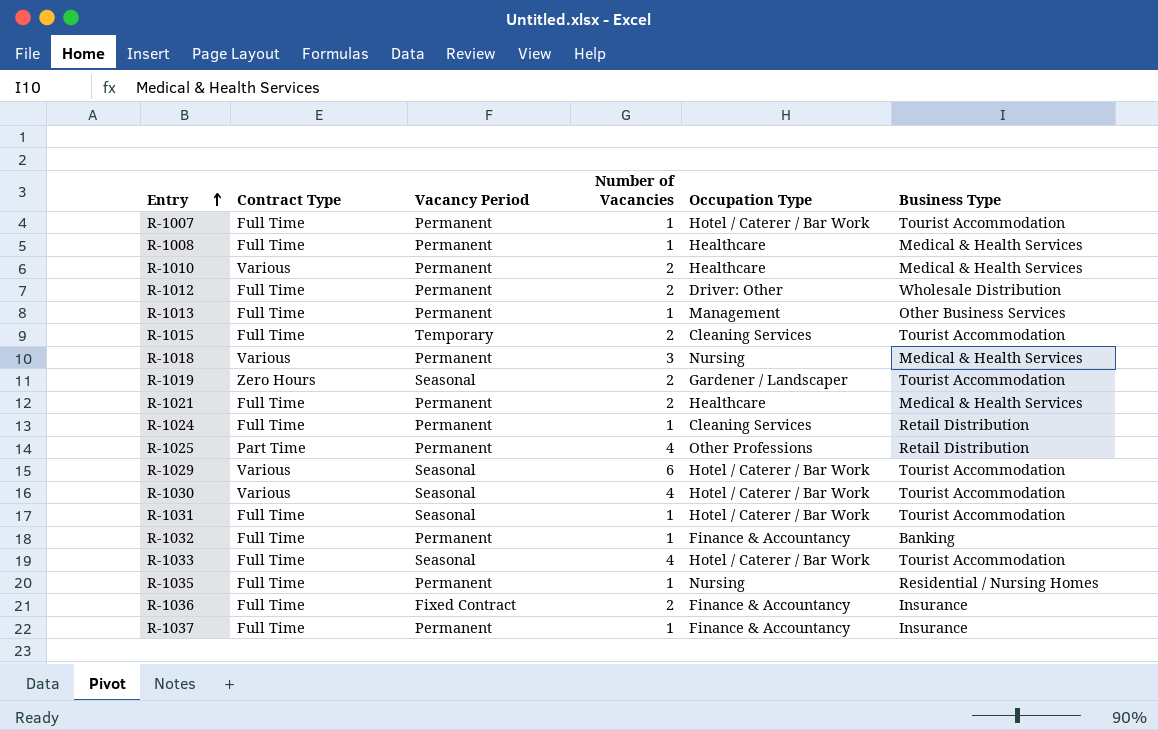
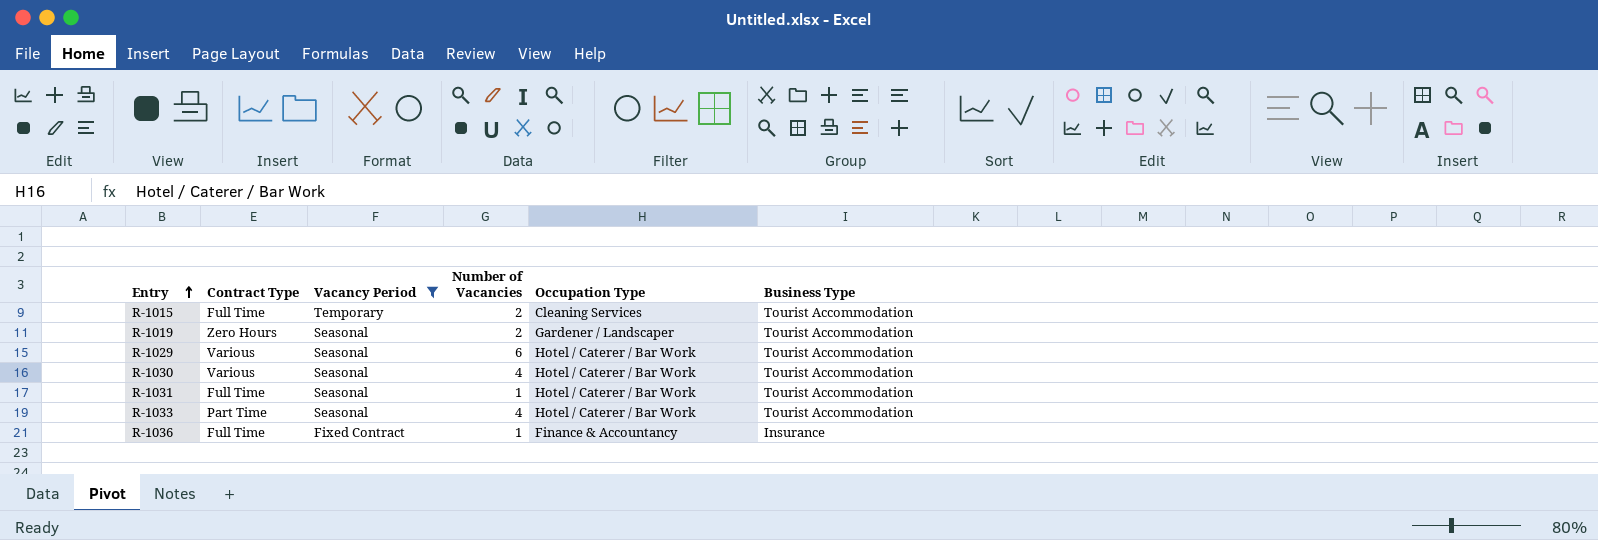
filter: none -> Vacancy Period != Permanent
R-1033 | Contract Type: Full Time -> Part Time
R-1036 | Number of Vacancies: 2 -> 1

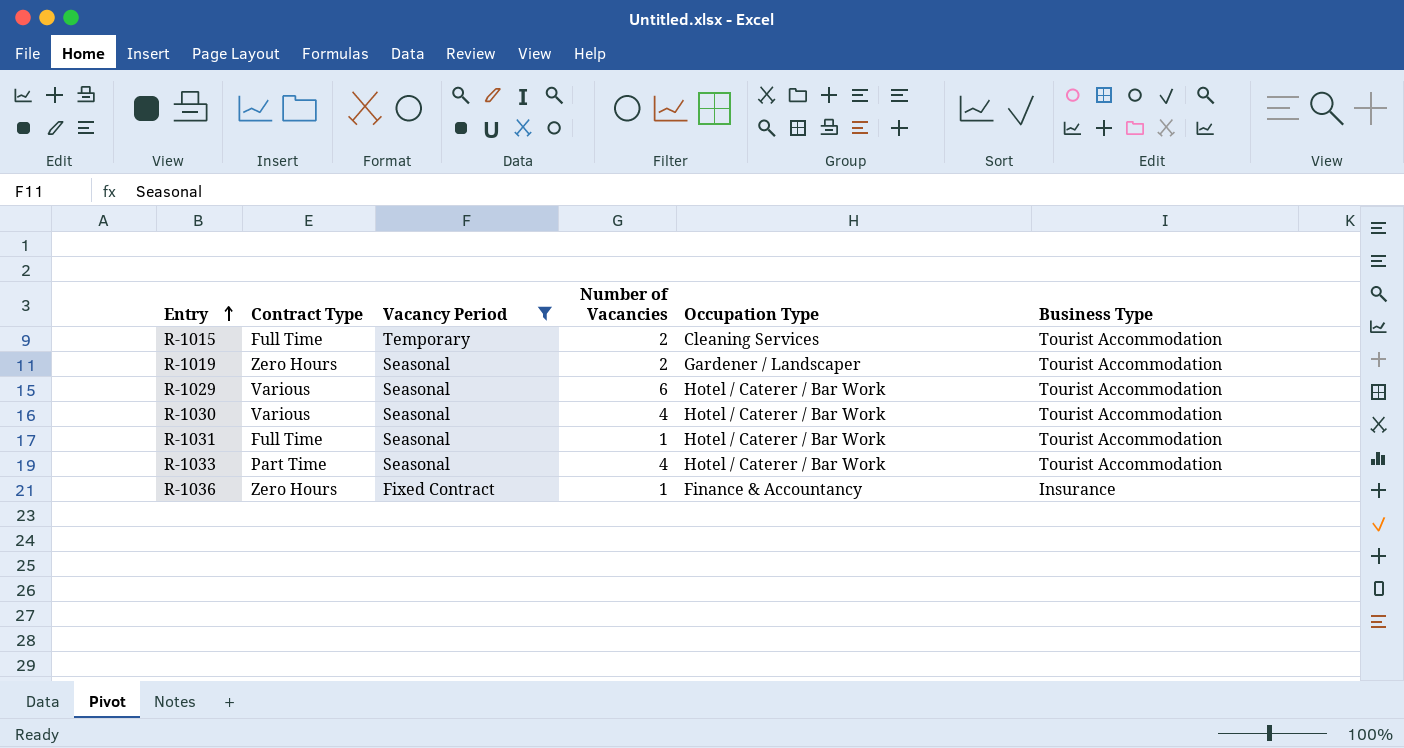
R-1036 | Contract Type: Full Time -> Zero Hours

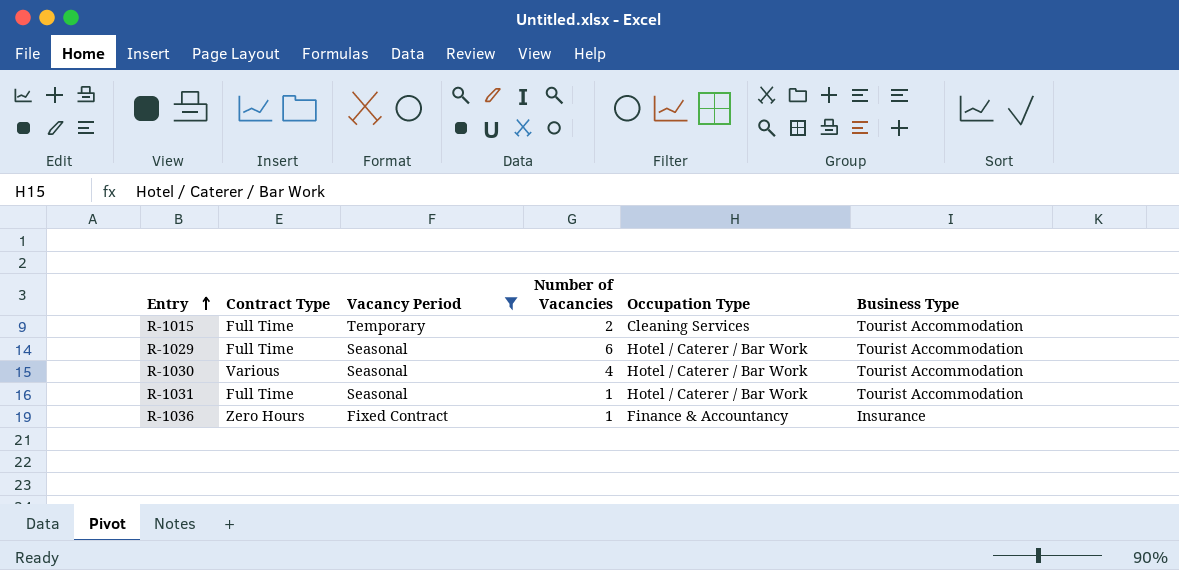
row R-1019: Zero Hours | Seasonal | 2 | Gardener / Landscaper | Tourist Accommodation -> none
row R-1033: Part Time | Seasonal | 4 | Hotel / Caterer / Bar Work | Tourist Accommodation -> none
R-1029 | Contract Type: Various -> Full Time

